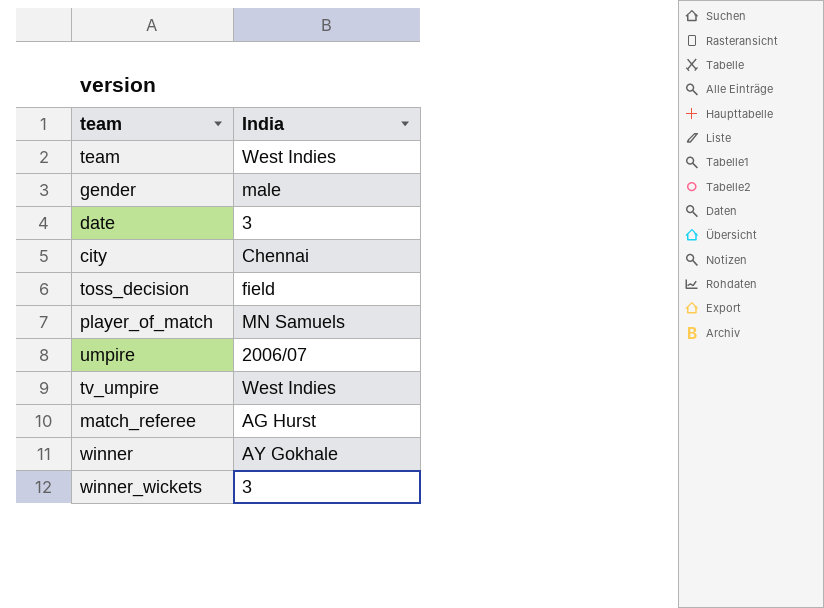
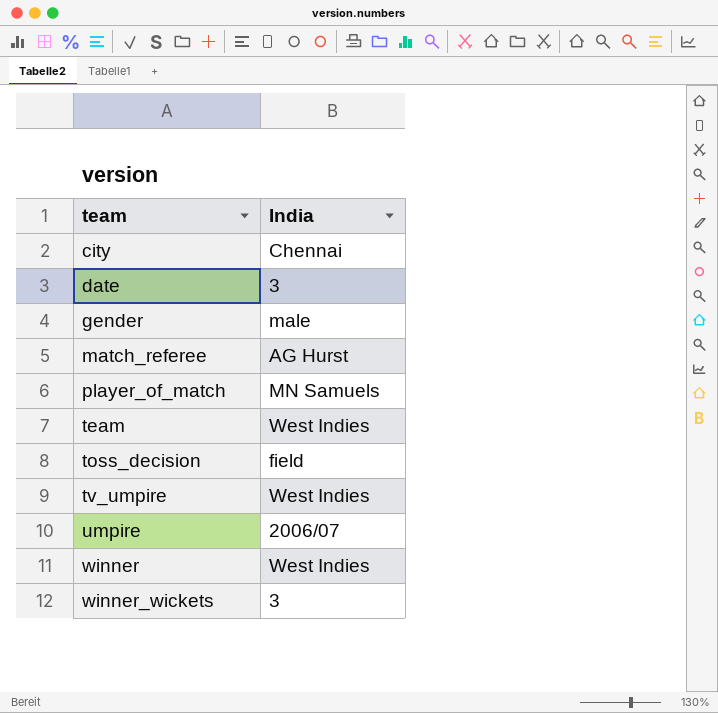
row order: none -> team ascending
winner | India: AY Gokhale -> West Indies

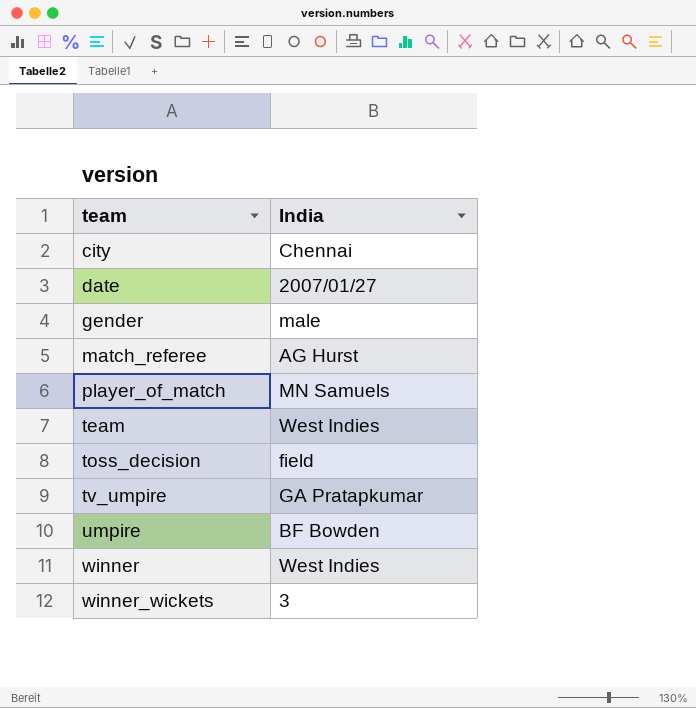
date | India: 3 -> 2007/01/27
tv_umpire | India: West Indies -> GA Pratapkumar
umpire | India: 2006/07 -> BF Bowden

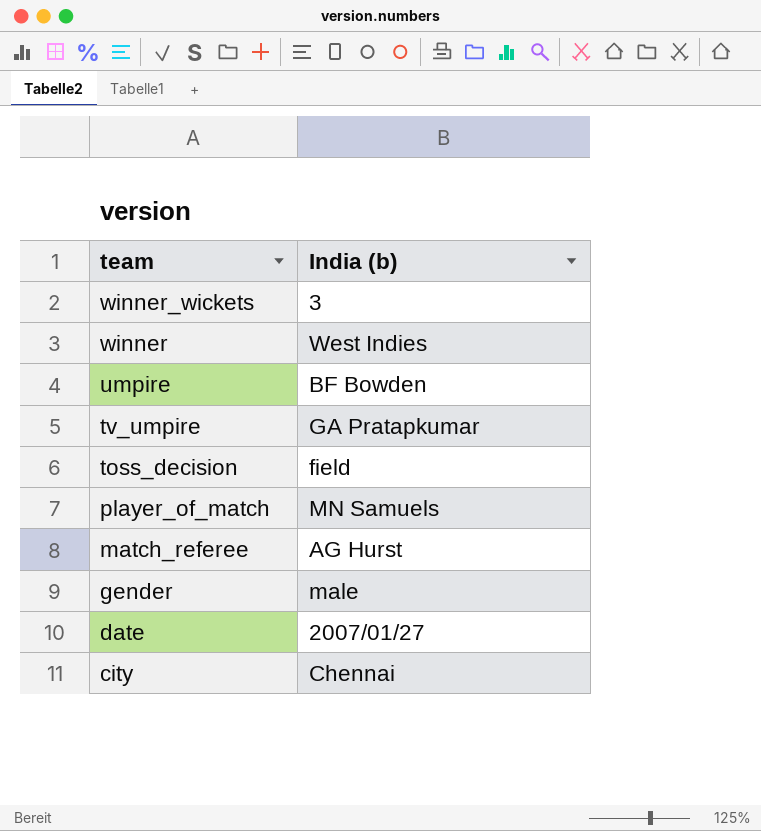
row order: team ascending -> team descending
column name: India -> India (b)
row team: West Indies -> none

